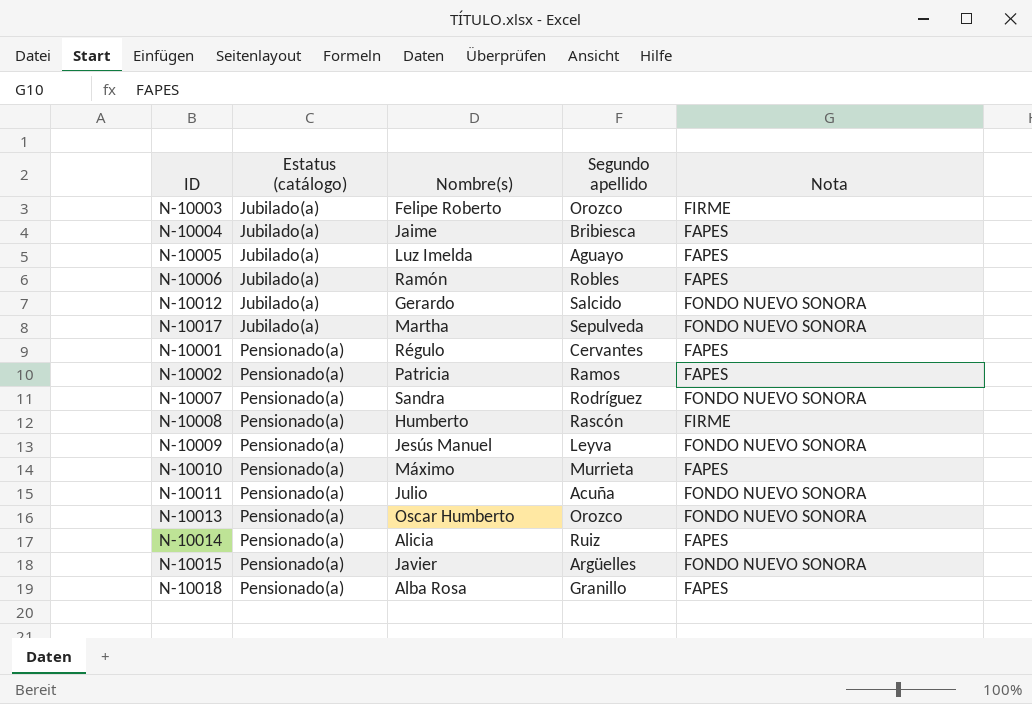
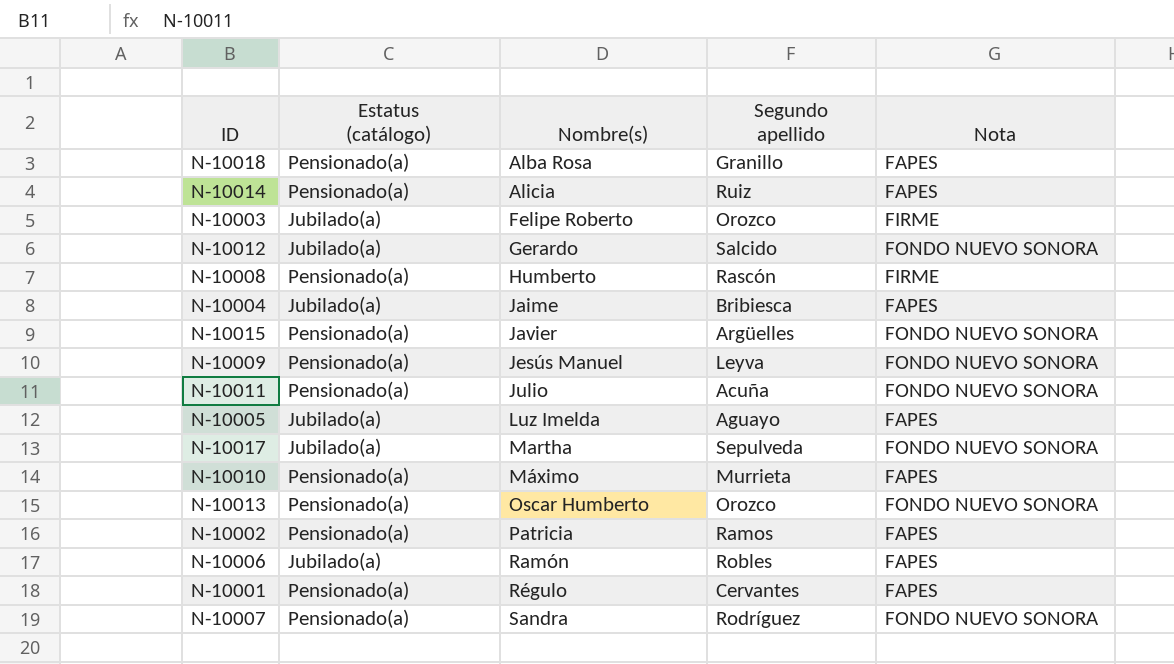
row order: Estatus (catálogo) ascending -> Nombre(s) ascending

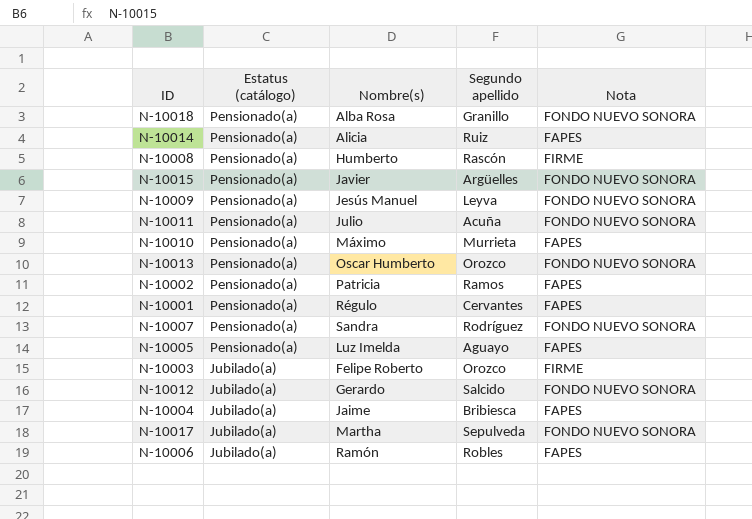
row order: Nombre(s) ascending -> Estatus (catálogo) descending
N-10018 | Nota: FAPES -> FONDO NUEVO SONORA
N-10005 | Estatus (catálogo): Jubilado(a) -> Pensionado(a)

